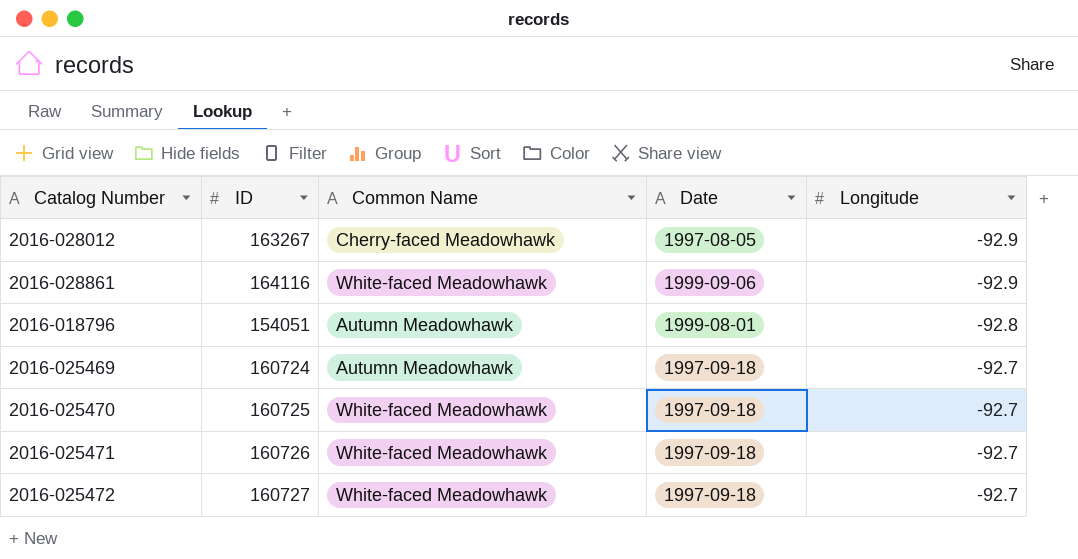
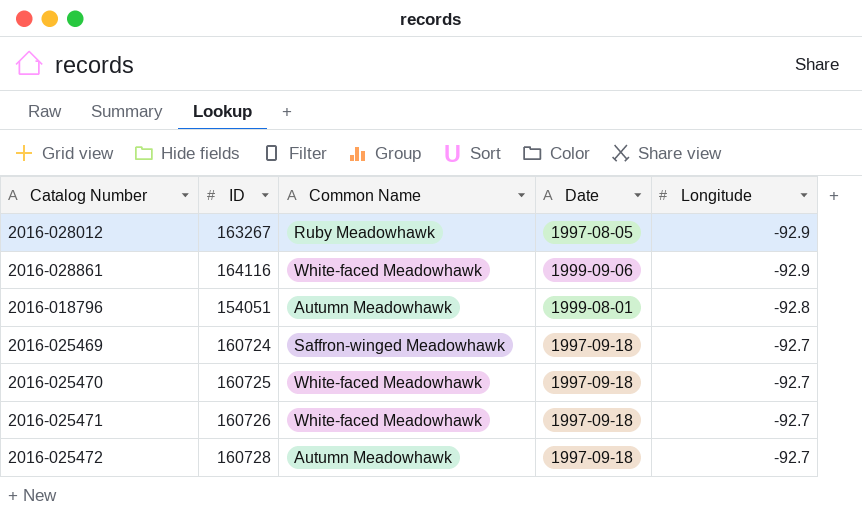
2016-028012 | Common Name: Cherry-faced Meadowhawk -> Ruby Meadowhawk
2016-025469 | Common Name: Autumn Meadowhawk -> Saffron-winged Meadowhawk
2016-025472 | ID: 160727 -> 160728
2016-025472 | Common Name: White-faced Meadowhawk -> Autumn Meadowhawk

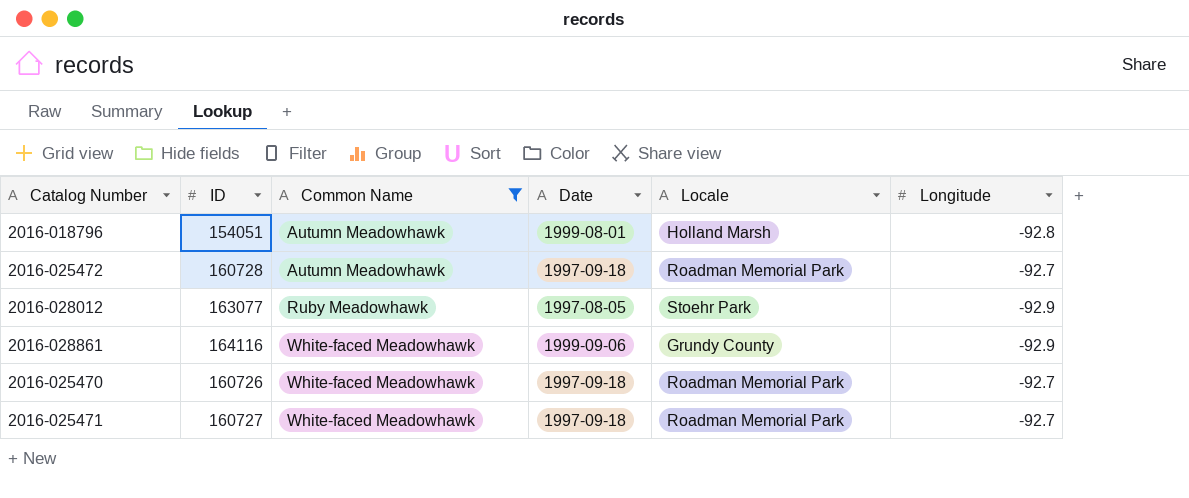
filter: none -> Common Name != Saffron-winged Meadowhawk
row order: Longitude ascending -> Common Name ascending
column Locale | position: none -> 5
2016-028012 | ID: 163267 -> 163077
2016-025470 | ID: 160725 -> 160726
2016-025471 | ID: 160726 -> 160727

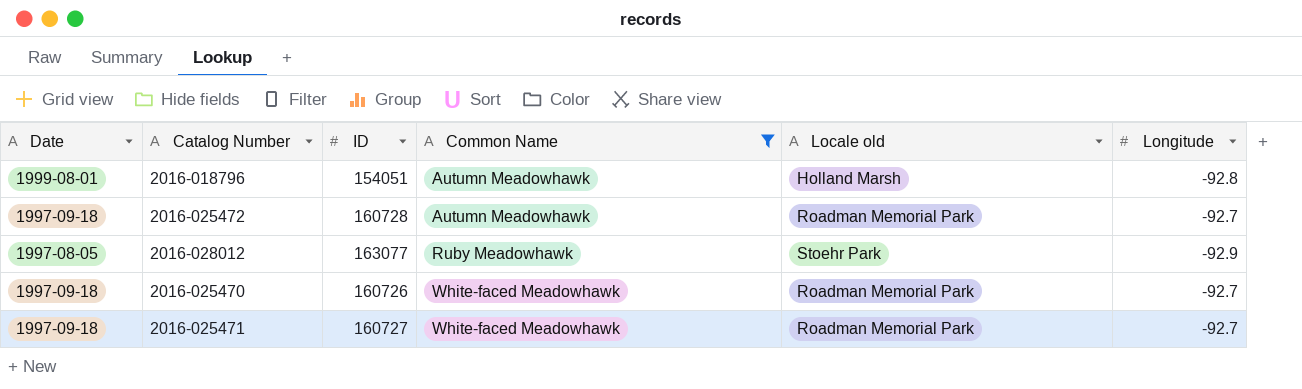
column Date | position: 4 -> 1
column name: Locale -> Locale old
row 2016-028861: 164116 | White-faced Meadowhawk | 1999-09-06 | Grundy County | -92.9 -> none

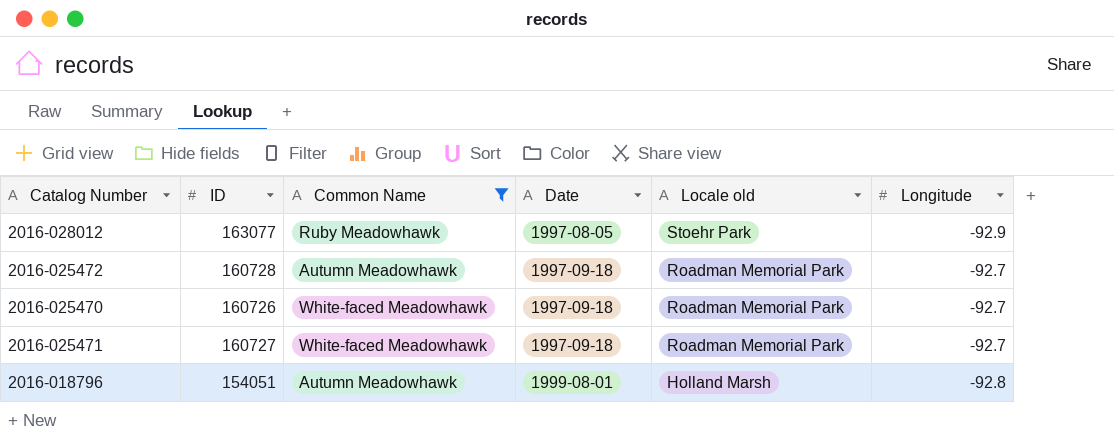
row order: Common Name ascending -> Date ascending
column Date | position: 1 -> 4

